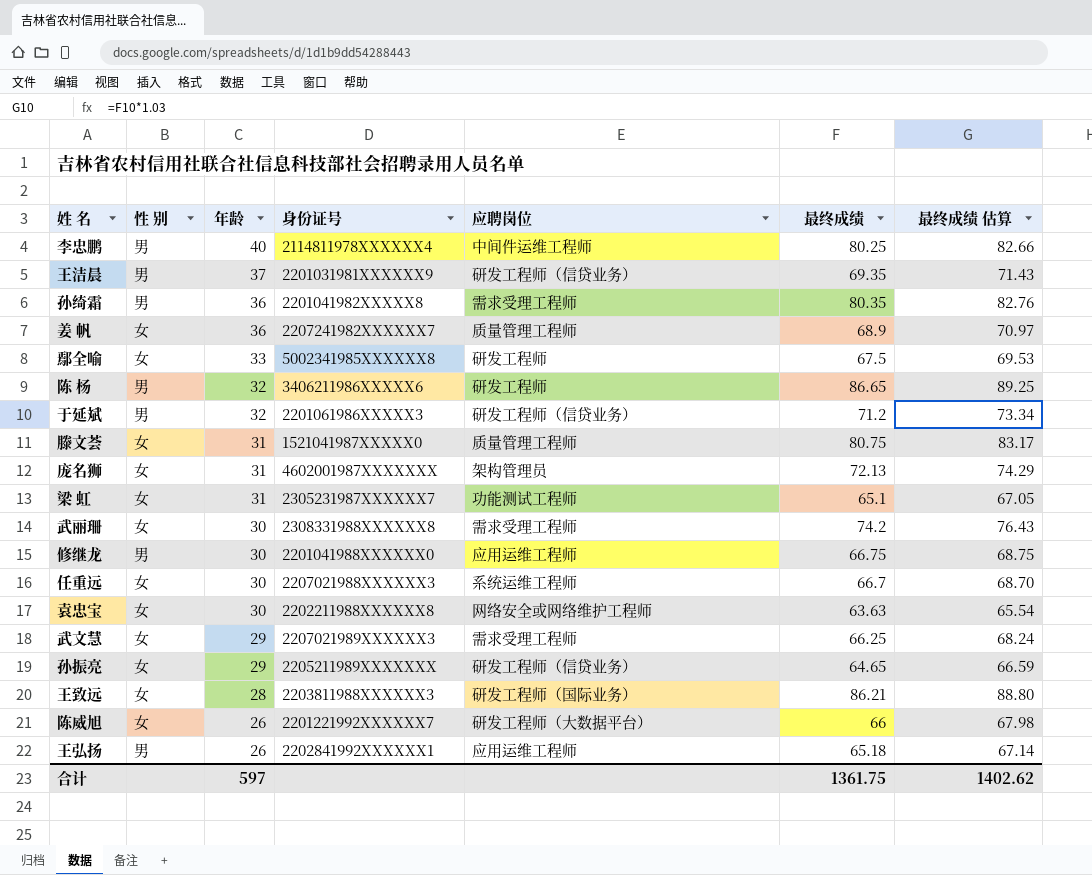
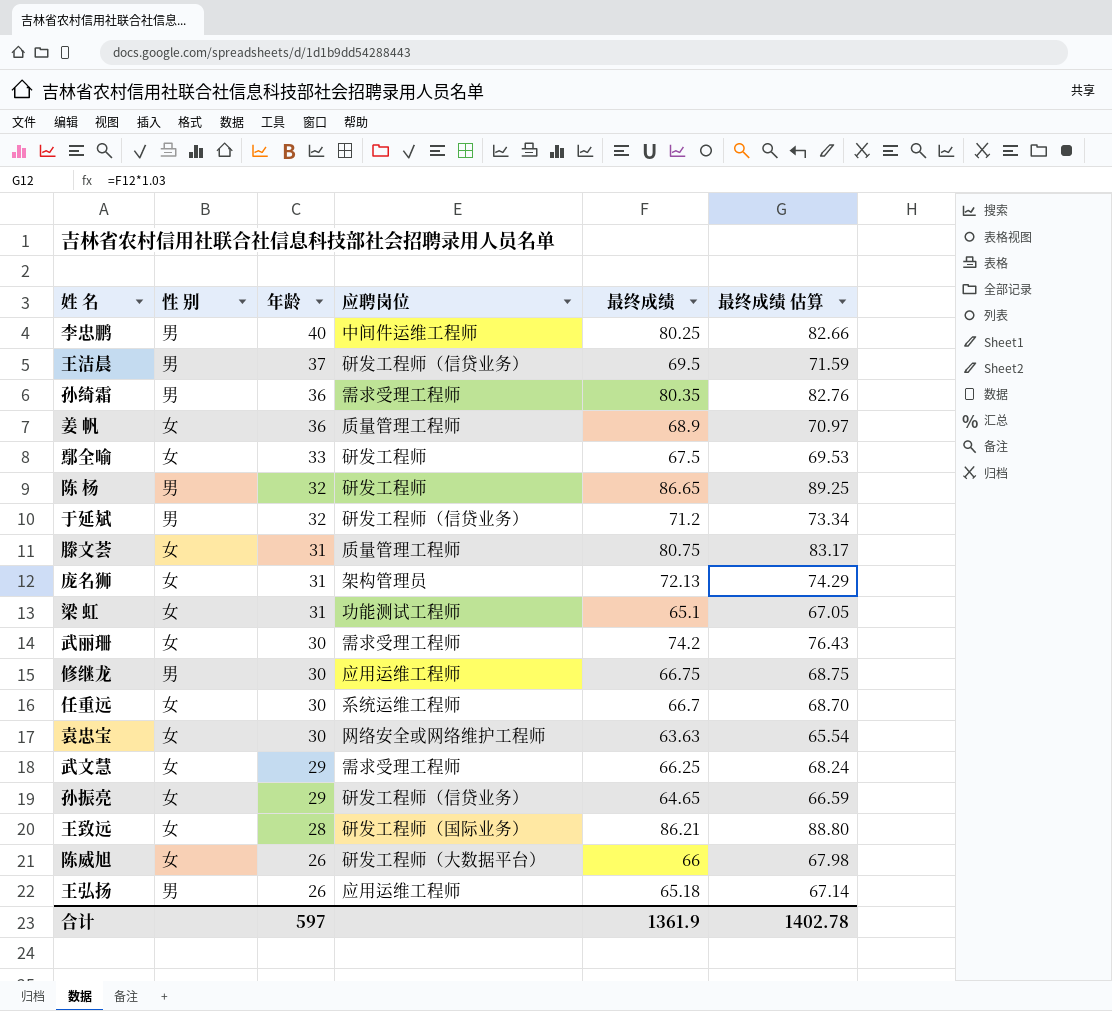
column 身份证号 | position: 4 -> none
王洁晨 | 最终成绩: 69.35 -> 69.5
王洁晨 | 最终成绩 估算: 71.43 -> 71.59
合计 | 最终成绩: 1361.75 -> 1361.9
合计 | 最终成绩 估算: 1402.62 -> 1402.78

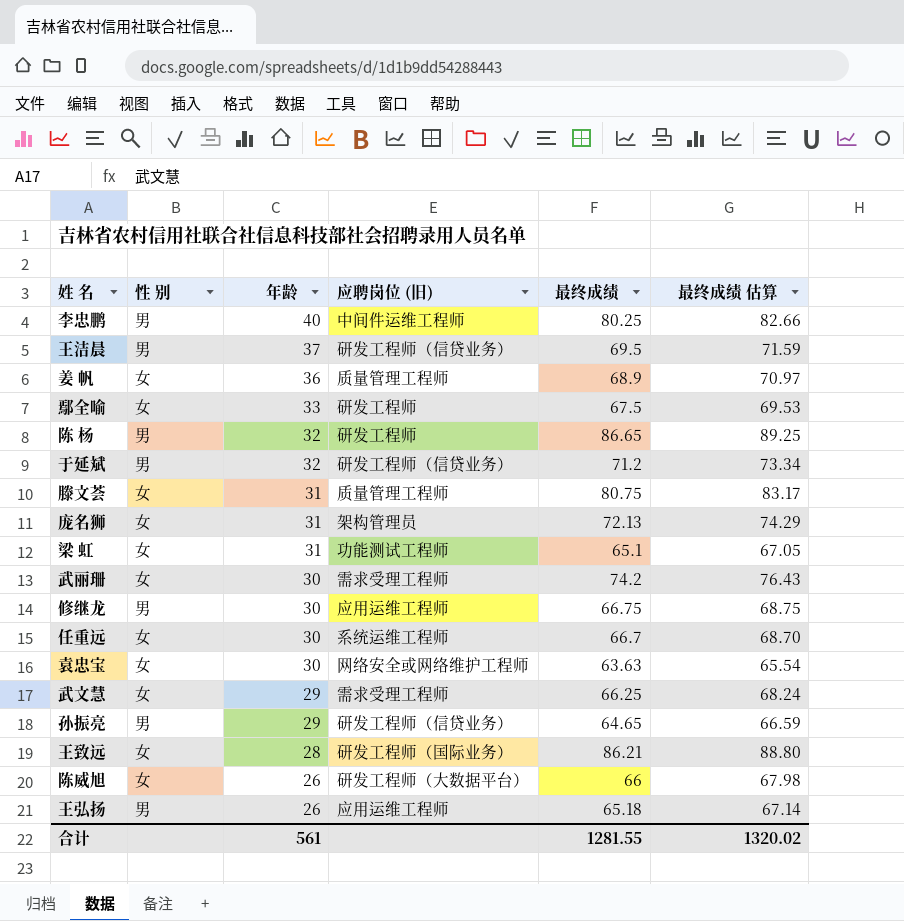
column name: 应聘岗位 -> 应聘岗位 (旧)
row 孙绮霜: 男 | 36 | 需求受理工程师 | 80.35 | 82.76 -> none
孙振亮 | 性 别: 女 -> 男
合计 | 年龄: 597 -> 561
合计 | 最终成绩: 1361.9 -> 1281.55
合计 | 最终成绩 估算: 1402.78 -> 1320.02

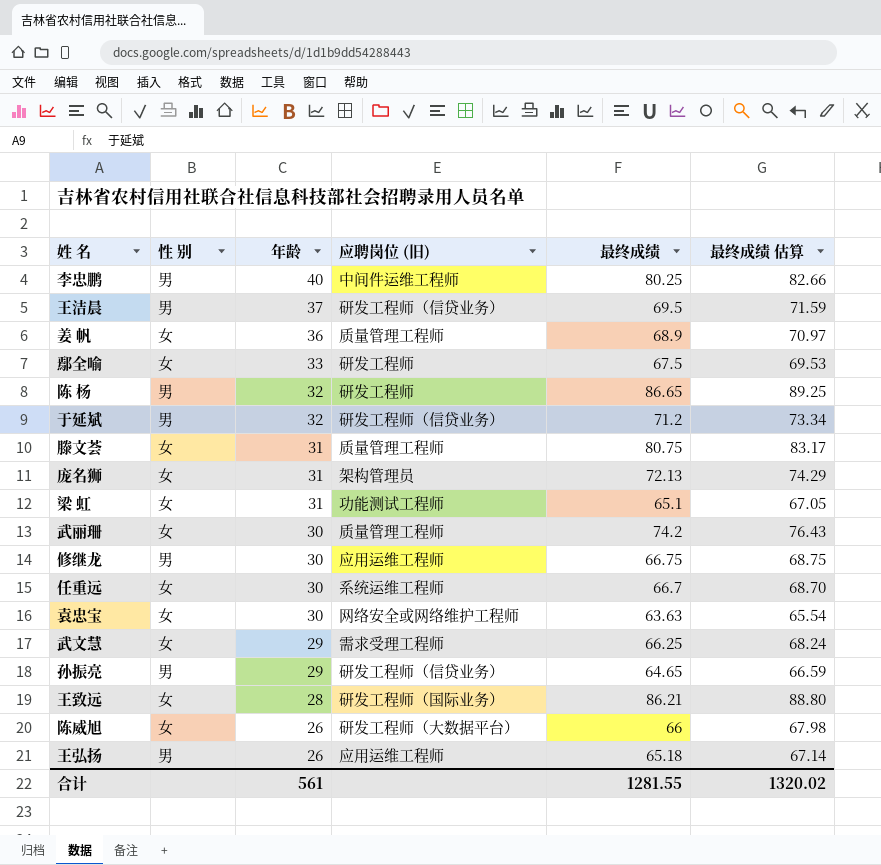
武丽珊 | 应聘岗位 (旧): 需求受理工程师 -> 质量管理工程师

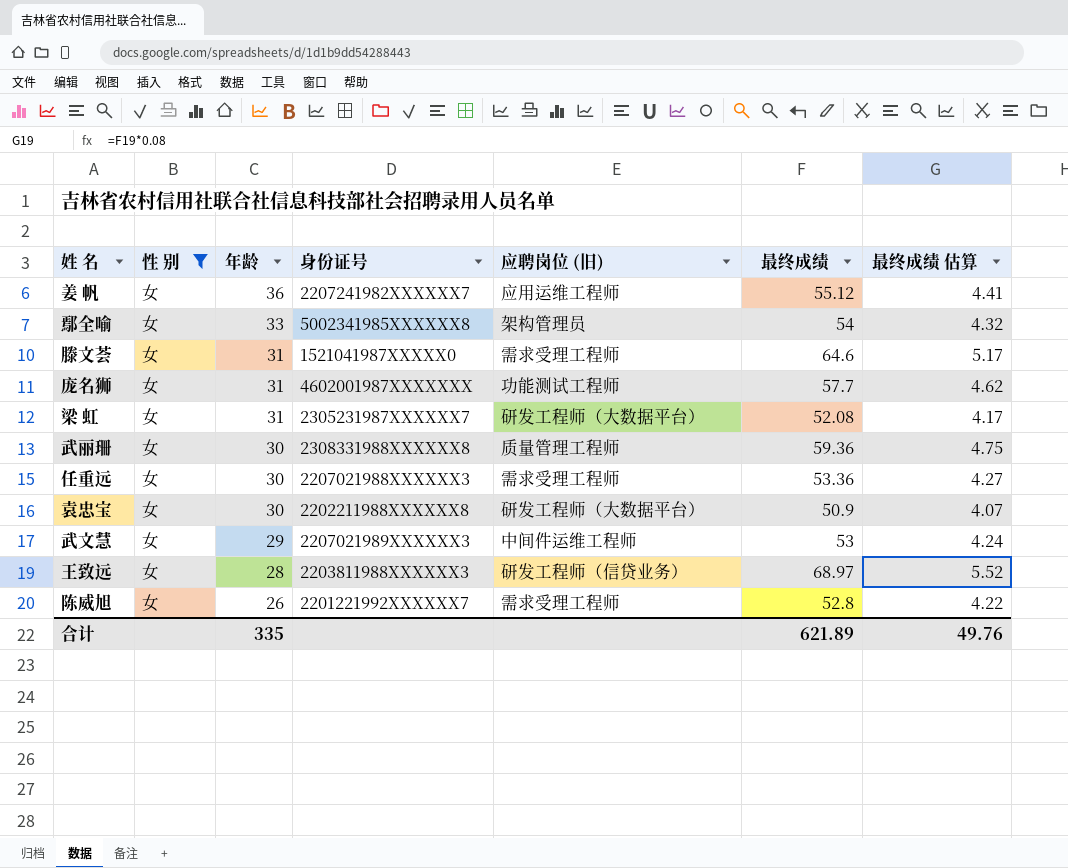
filter: none -> 性 别 = 女
column 身份证号 | position: none -> 4
column 最终成绩 估算 | formula: [最终成绩] * 1.03 -> [最终成绩] * 0.08
姜 帆 | 应聘岗位 (旧): 质量管理工程师 -> 应用运维工程师
姜 帆 | 最终成绩: 68.9 -> 55.12
鄢全喻 | 应聘岗位 (旧): 研发工程师 -> 架构管理员
鄢全喻 | 最终成绩: 67.5 -> 54
滕文荟 | 应聘岗位 (旧): 质量管理工程师 -> 需求受理工程师
滕文荟 | 最终成绩: 80.75 -> 64.6
庞名狮 | 应聘岗位 (旧): 架构管理员 -> 功能测试工程师
庞名狮 | 最终成绩: 72.13 -> 57.7
梁 虹 | 应聘岗位 (旧): 功能测试工程师 -> 研发工程师（大数据平台）
梁 虹 | 最终成绩: 65.1 -> 52.08
武丽珊 | 最终成绩: 74.2 -> 59.36
任重远 | 应聘岗位 (旧): 系统运维工程师 -> 需求受理工程师
任重远 | 最终成绩: 66.7 -> 53.36
袁忠宝 | 应聘岗位 (旧): 网络安全或网络维护工程师 -> 研发工程师（大数据平台）
袁忠宝 | 最终成绩: 63.63 -> 50.9
武文慧 | 应聘岗位 (旧): 需求受理工程师 -> 中间件运维工程师
武文慧 | 最终成绩: 66.25 -> 53
王致远 | 应聘岗位 (旧): 研发工程师（国际业务） -> 研发工程师（信贷业务）
王致远 | 最终成绩: 86.21 -> 68.97
陈威旭 | 应聘岗位 (旧): 研发工程师（大数据平台） -> 需求受理工程师
陈威旭 | 最终成绩: 66 -> 52.8
合计 | 年龄: 561 -> 335
合计 | 最终成绩: 1281.55 -> 621.89
合计 | 最终成绩 估算: 1320.02 -> 49.76

